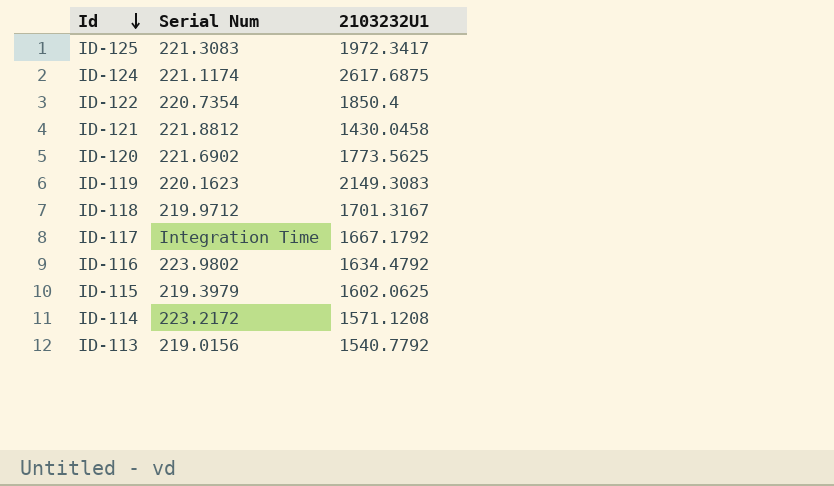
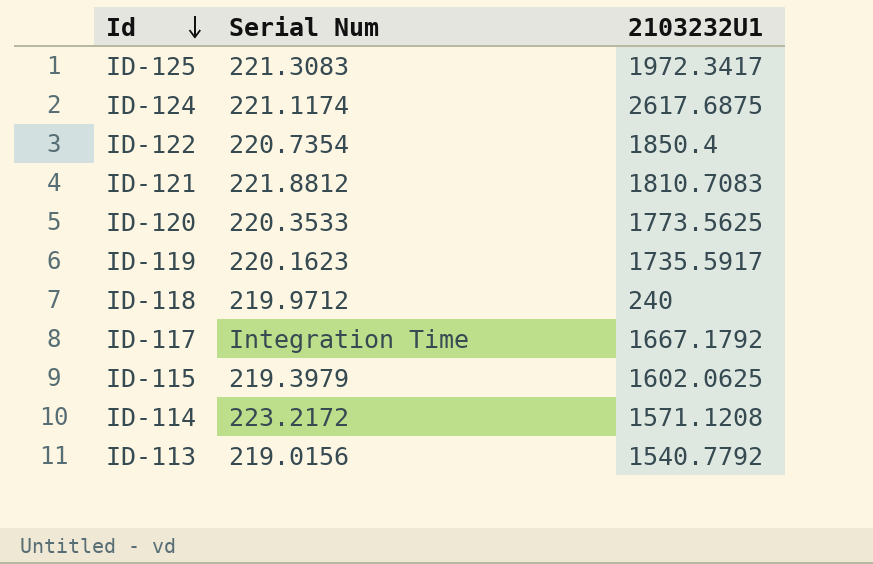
row ID-116: 223.9802 | 1634.4792 -> none
ID-121 | 2103232U1: 1430.0458 -> 1810.7083
ID-120 | Serial Num: 221.6902 -> 220.3533
ID-119 | 2103232U1: 2149.3083 -> 1735.5917
ID-118 | 2103232U1: 1701.3167 -> 240

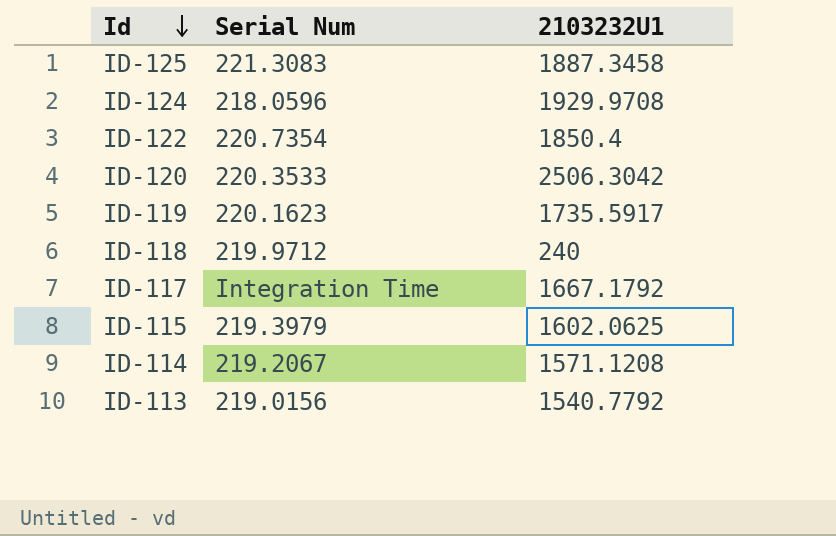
row ID-121: 221.8812 | 1810.7083 -> none
ID-125 | 2103232U1: 1972.3417 -> 1887.3458
ID-124 | Serial Num: 221.1174 -> 218.0596
ID-124 | 2103232U1: 2617.6875 -> 1929.9708
ID-120 | 2103232U1: 1773.5625 -> 2506.3042
ID-114 | Serial Num: 223.2172 -> 219.2067

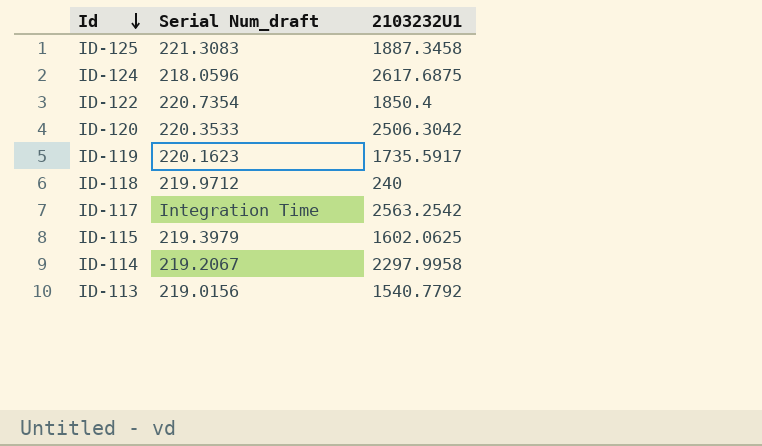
column name: Serial Num -> Serial Num_draft
ID-124 | 2103232U1: 1929.9708 -> 2617.6875
ID-117 | 2103232U1: 1667.1792 -> 2563.2542
ID-114 | 2103232U1: 1571.1208 -> 2297.9958

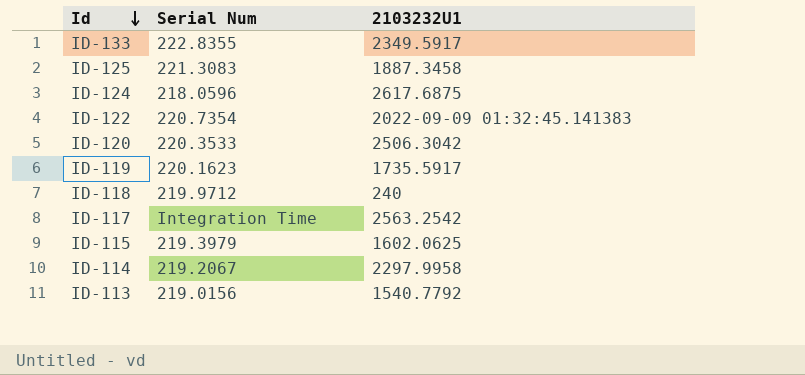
column name: Serial Num_draft -> Serial Num
row ID-133: none -> 222.8355 | 2349.5917
ID-122 | 2103232U1: 1850.4 -> 2022-09-09 01:32:45.141383

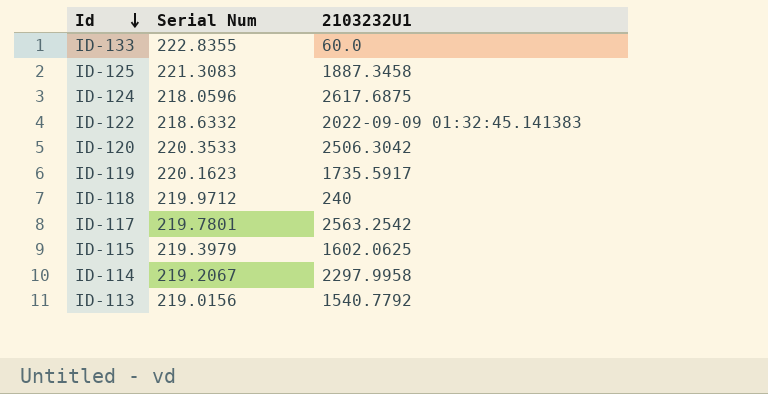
ID-133 | 2103232U1: 2349.5917 -> 60.0
ID-122 | Serial Num: 220.7354 -> 218.6332
ID-117 | Serial Num: Integration Time -> 219.7801

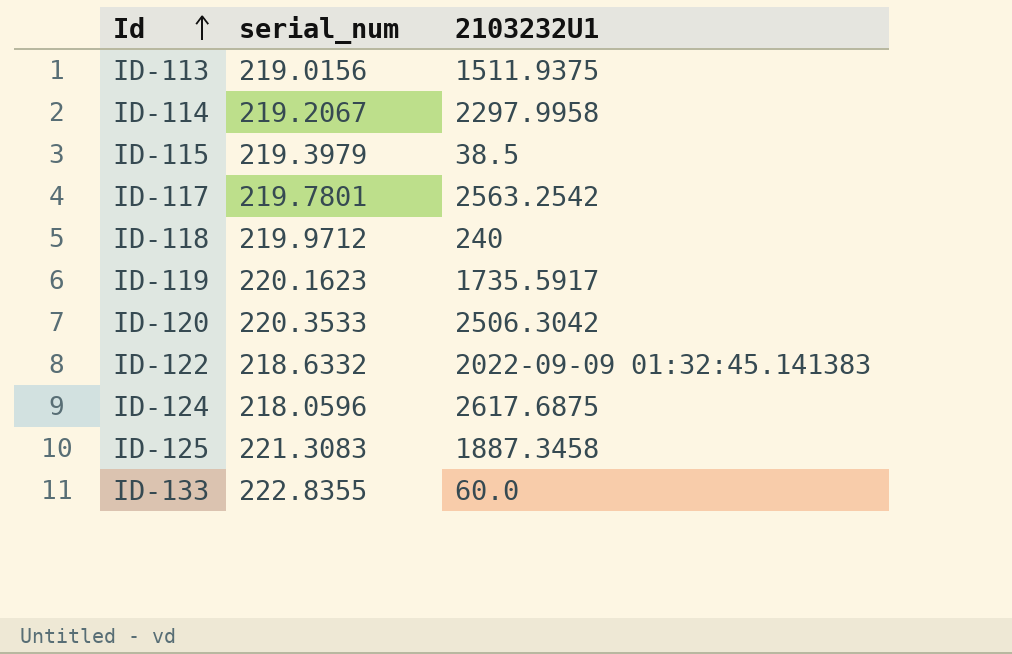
row order: Id descending -> Id ascending
column name: Serial Num -> serial_num
ID-113 | 2103232U1: 1540.7792 -> 1511.9375
ID-115 | 2103232U1: 1602.0625 -> 38.5

